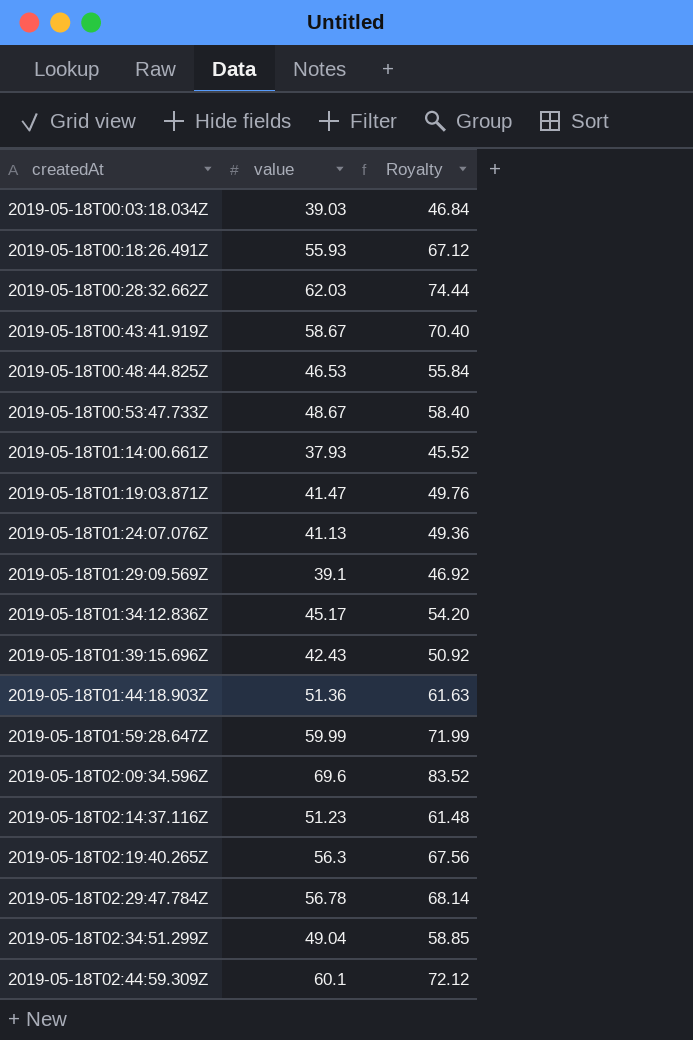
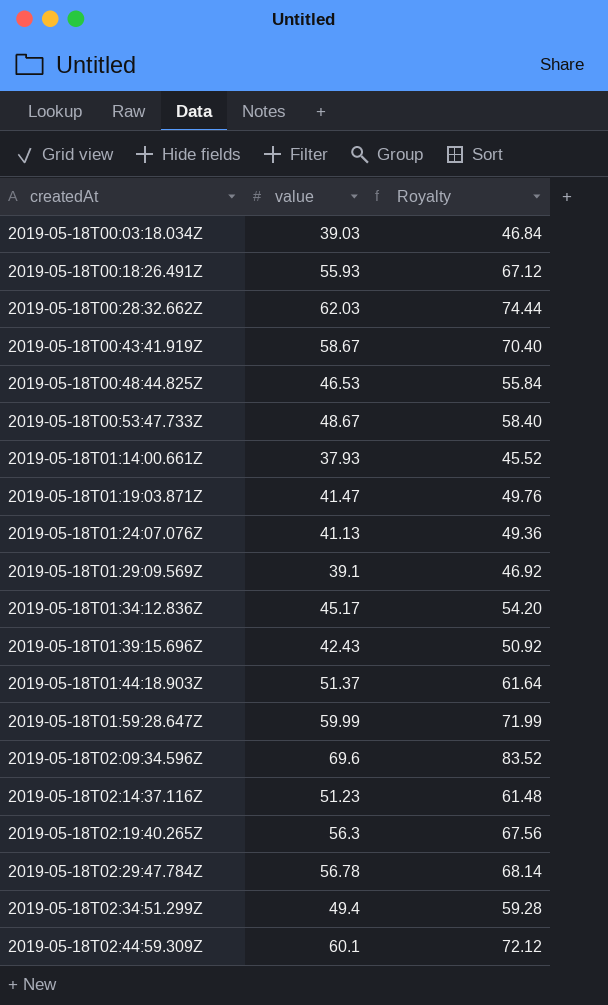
2019-05-18T01:44:18.903Z | value: 51.36 -> 51.37
2019-05-18T01:44:18.903Z | Royalty: 61.63 -> 61.64
2019-05-18T02:34:51.299Z | value: 49.04 -> 49.4
2019-05-18T02:34:51.299Z | Royalty: 58.85 -> 59.28

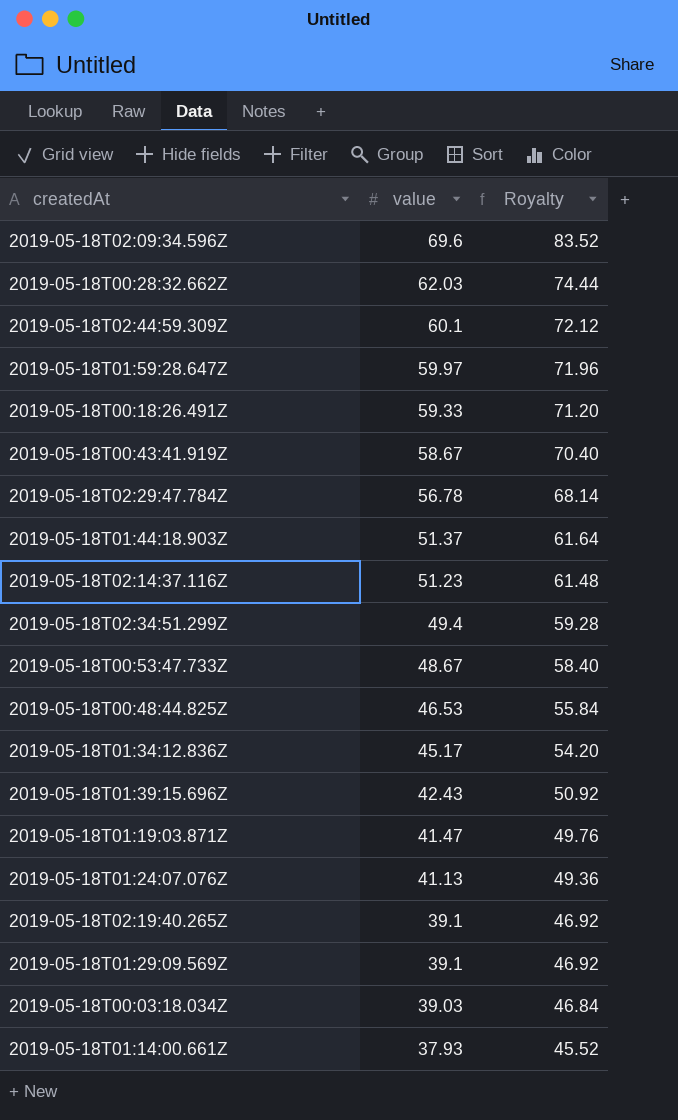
row order: createdAt ascending -> value descending
2019-05-18T01:59:28.647Z | value: 59.99 -> 59.97
2019-05-18T01:59:28.647Z | Royalty: 71.99 -> 71.96
2019-05-18T00:18:26.491Z | value: 55.93 -> 59.33
2019-05-18T00:18:26.491Z | Royalty: 67.12 -> 71.20
2019-05-18T02:19:40.265Z | value: 56.3 -> 39.1
2019-05-18T02:19:40.265Z | Royalty: 67.56 -> 46.92

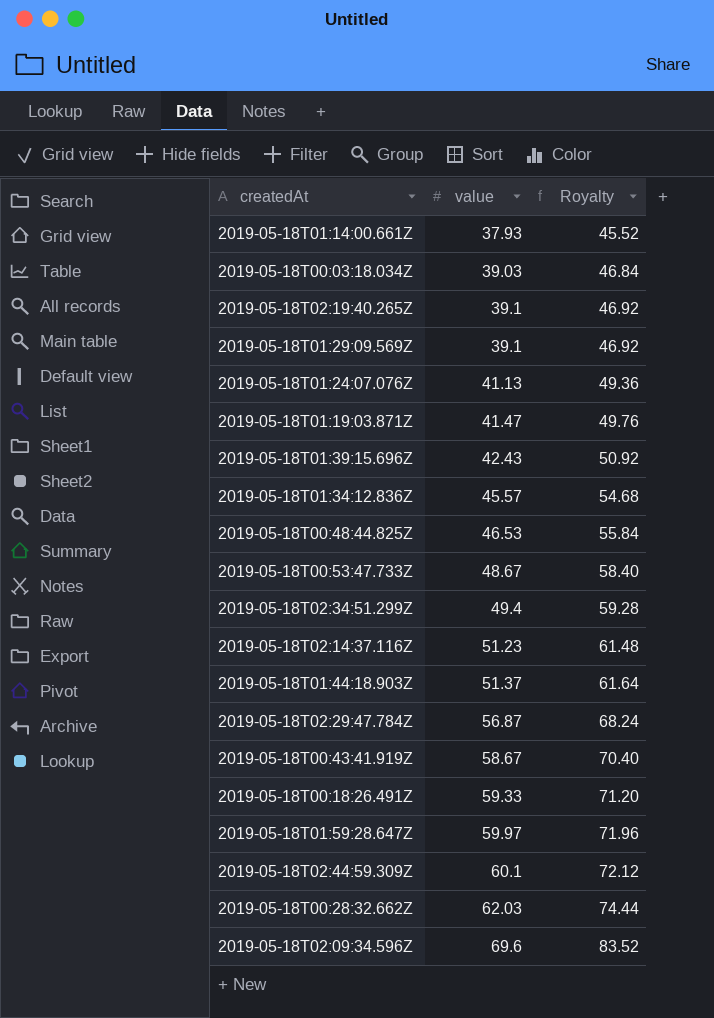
row order: value descending -> value ascending
2019-05-18T01:34:12.836Z | value: 45.17 -> 45.57
2019-05-18T01:34:12.836Z | Royalty: 54.20 -> 54.68
2019-05-18T02:29:47.784Z | value: 56.78 -> 56.87
2019-05-18T02:29:47.784Z | Royalty: 68.14 -> 68.24

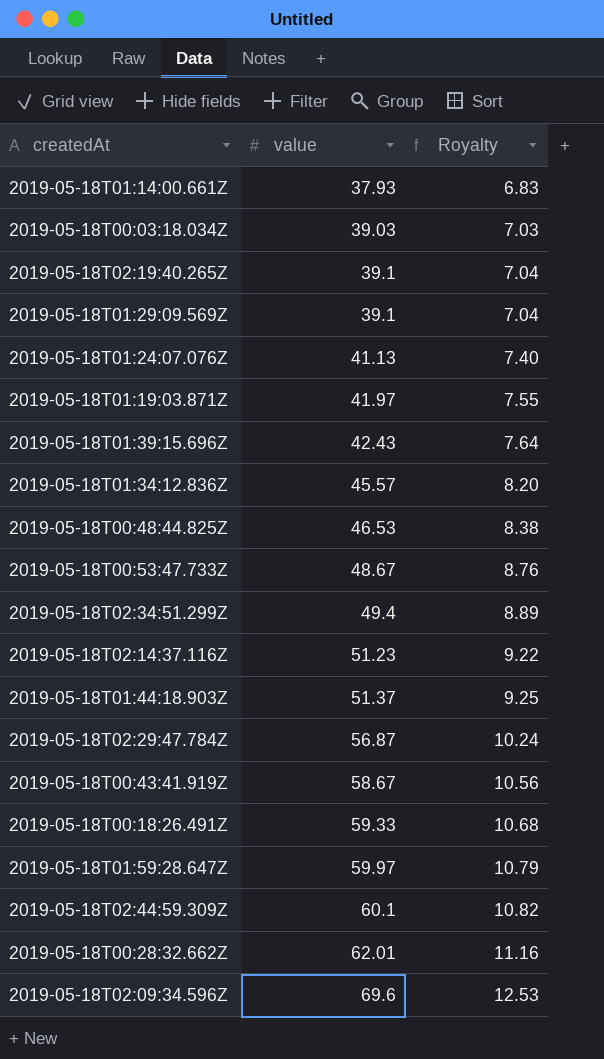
column Royalty | formula: [value] * 1.2 -> [value] * 0.18
2019-05-18T01:19:03.871Z | value: 41.47 -> 41.97
2019-05-18T00:28:32.662Z | value: 62.03 -> 62.01

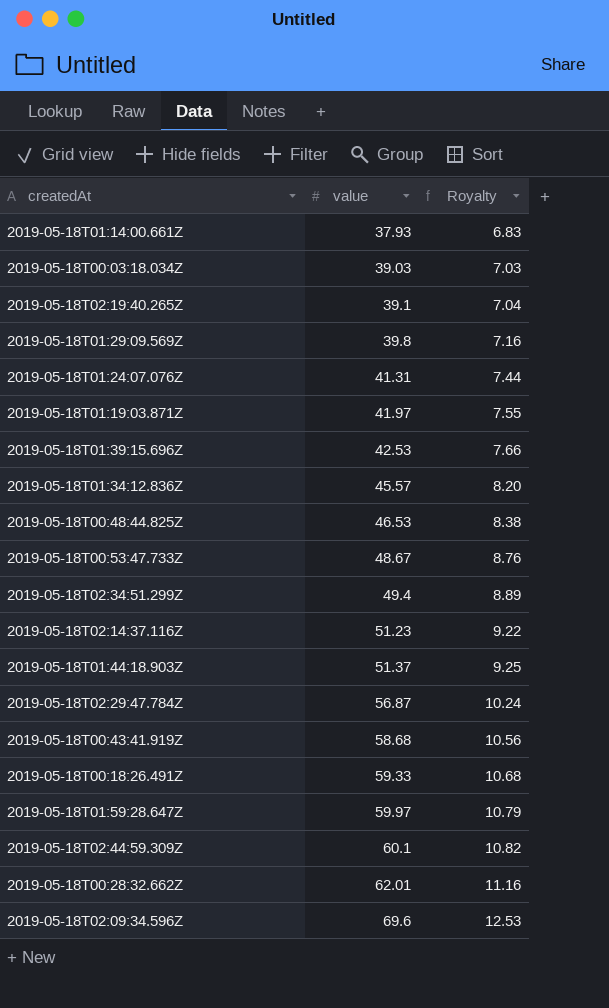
2019-05-18T01:29:09.569Z | value: 39.1 -> 39.8
2019-05-18T01:29:09.569Z | Royalty: 7.04 -> 7.16
2019-05-18T01:24:07.076Z | value: 41.13 -> 41.31
2019-05-18T01:24:07.076Z | Royalty: 7.40 -> 7.44
2019-05-18T01:39:15.696Z | value: 42.43 -> 42.53
2019-05-18T01:39:15.696Z | Royalty: 7.64 -> 7.66
2019-05-18T00:43:41.919Z | value: 58.67 -> 58.68

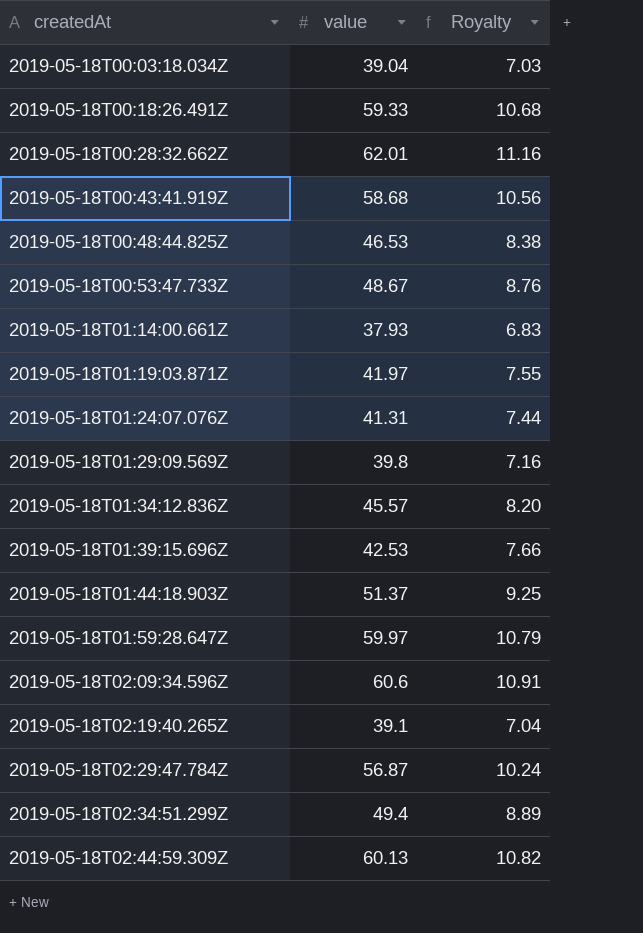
row order: value ascending -> createdAt ascending
row 2019-05-18T02:14:37.116Z: 51.23 | 9.22 -> none
2019-05-18T00:03:18.034Z | value: 39.03 -> 39.04
2019-05-18T02:09:34.596Z | value: 69.6 -> 60.6
2019-05-18T02:09:34.596Z | Royalty: 12.53 -> 10.91
2019-05-18T02:44:59.309Z | value: 60.1 -> 60.13

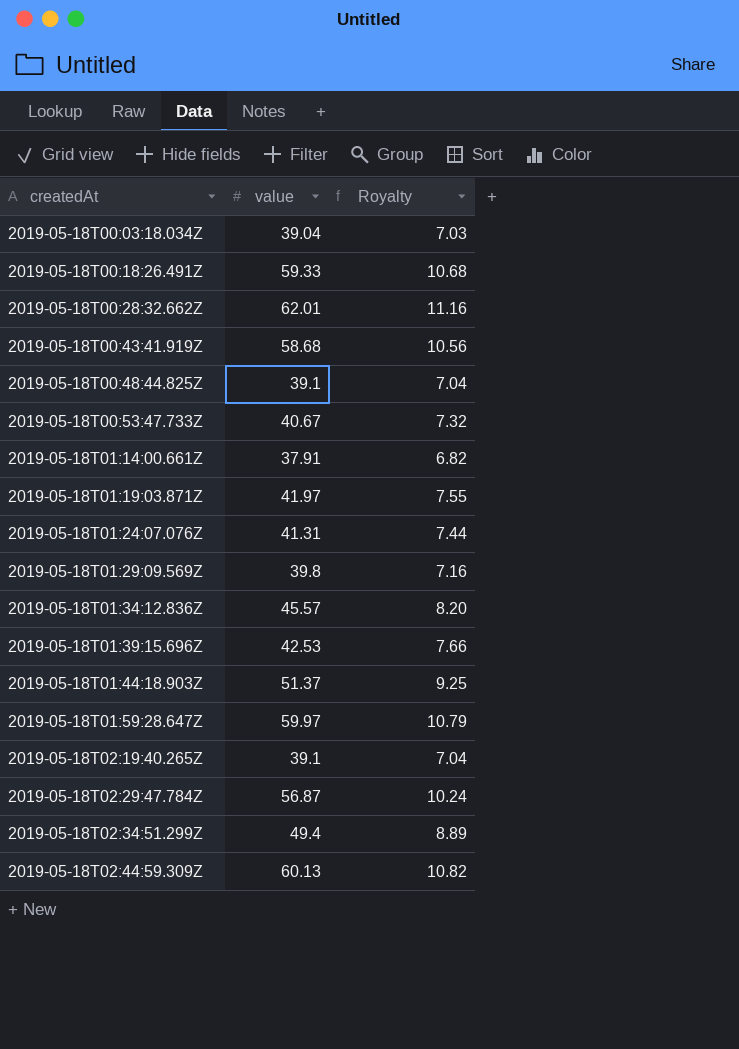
row 2019-05-18T02:09:34.596Z: 60.6 | 10.91 -> none
2019-05-18T00:48:44.825Z | value: 46.53 -> 39.1
2019-05-18T00:48:44.825Z | Royalty: 8.38 -> 7.04
2019-05-18T00:53:47.733Z | value: 48.67 -> 40.67
2019-05-18T00:53:47.733Z | Royalty: 8.76 -> 7.32
2019-05-18T01:14:00.661Z | value: 37.93 -> 37.91
2019-05-18T01:14:00.661Z | Royalty: 6.83 -> 6.82

